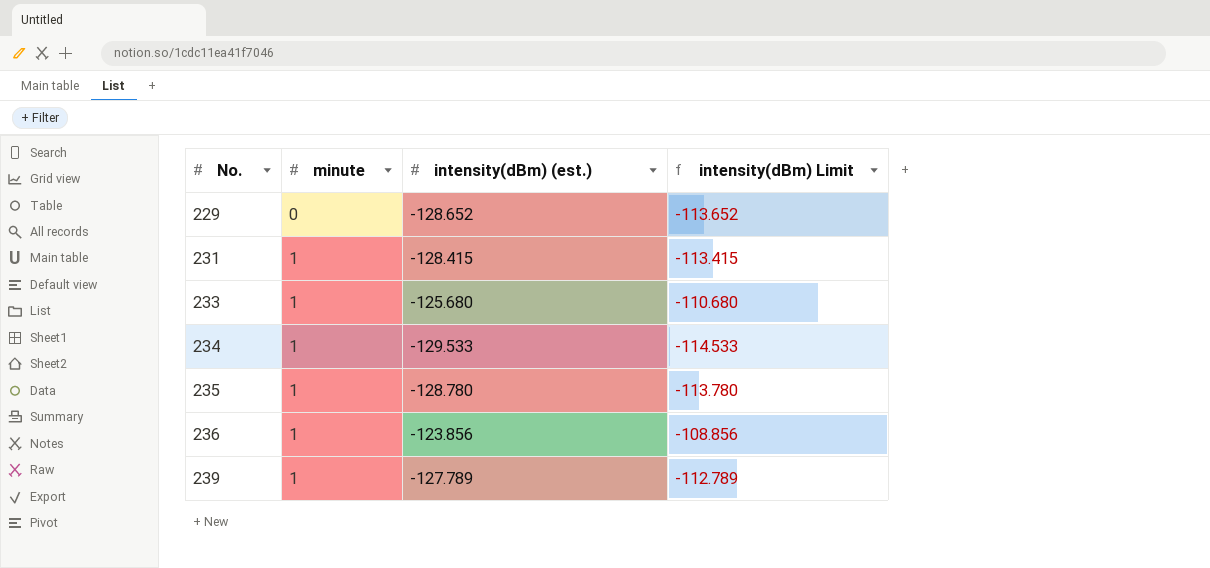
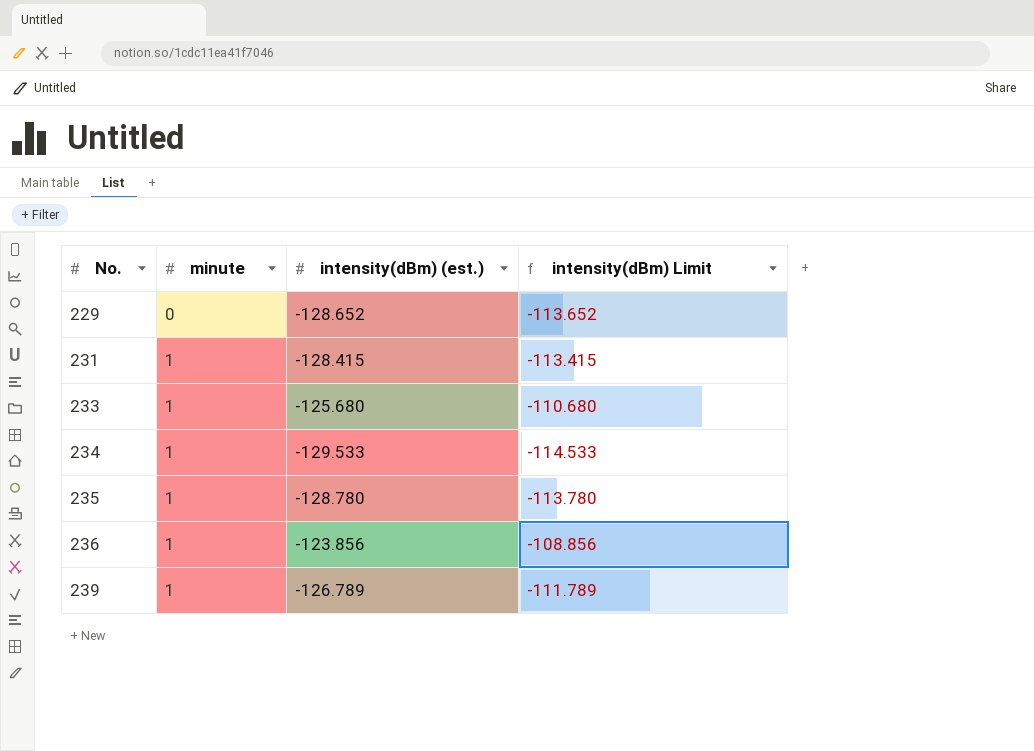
239 | intensity(dBm) (est.): -127.789 -> -126.789
239 | intensity(dBm) Limit: -112.789 -> -111.789

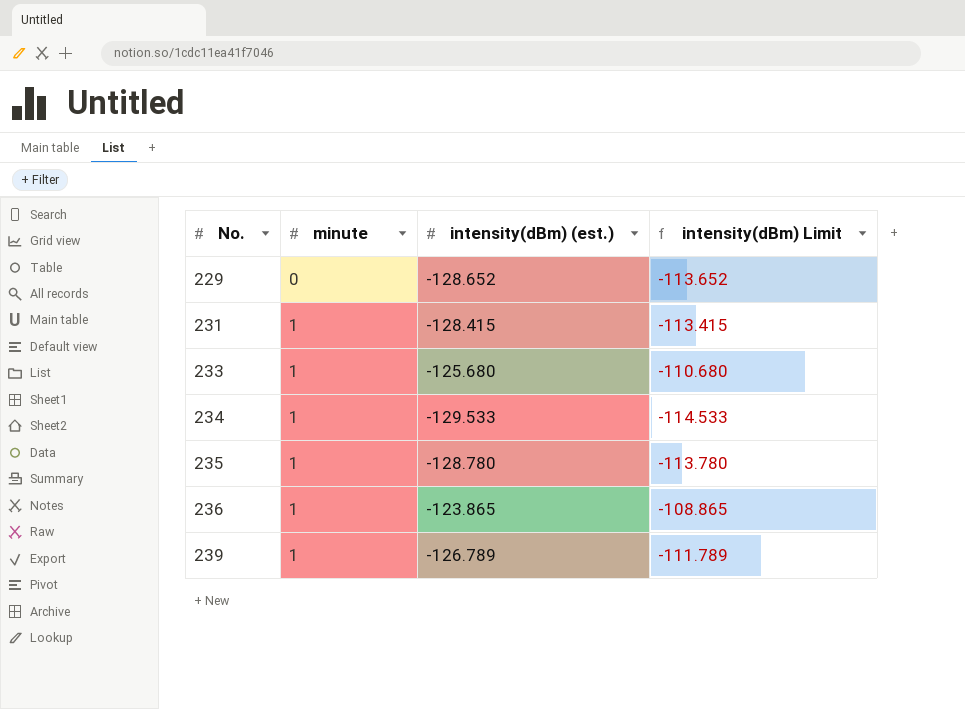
236 | intensity(dBm) (est.): -123.856 -> -123.865
236 | intensity(dBm) Limit: -108.856 -> -108.865

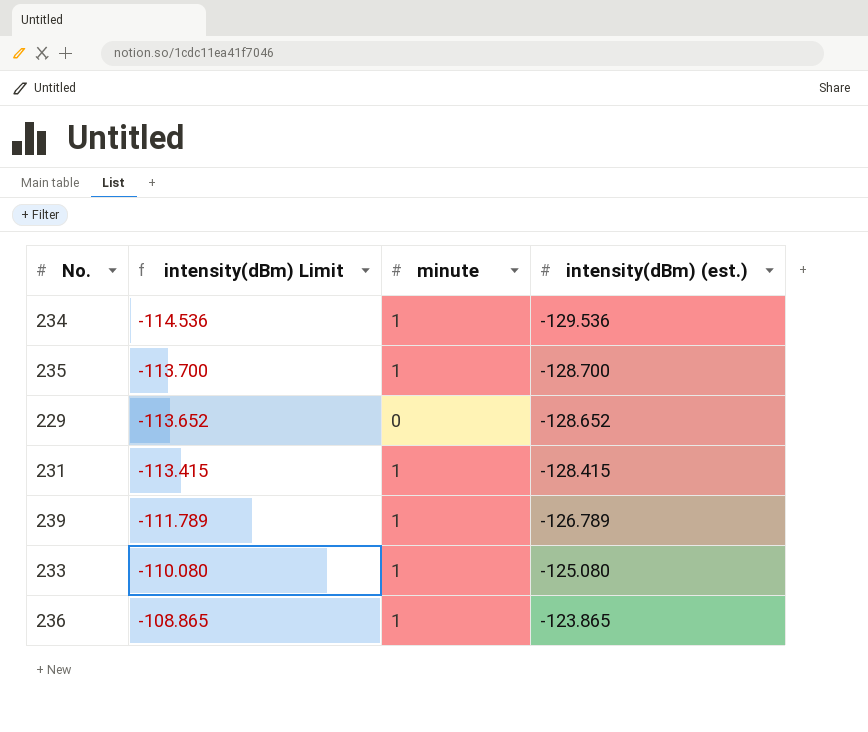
row order: No. ascending -> intensity(dBm) Limit ascending
column intensity(dBm) Limit | position: 4 -> 2
234 | intensity(dBm) Limit: -114.533 -> -114.536
234 | intensity(dBm) (est.): -129.533 -> -129.536
235 | intensity(dBm) Limit: -113.780 -> -113.700
235 | intensity(dBm) (est.): -128.780 -> -128.700
233 | intensity(dBm) Limit: -110.680 -> -110.080
233 | intensity(dBm) (est.): -125.680 -> -125.080

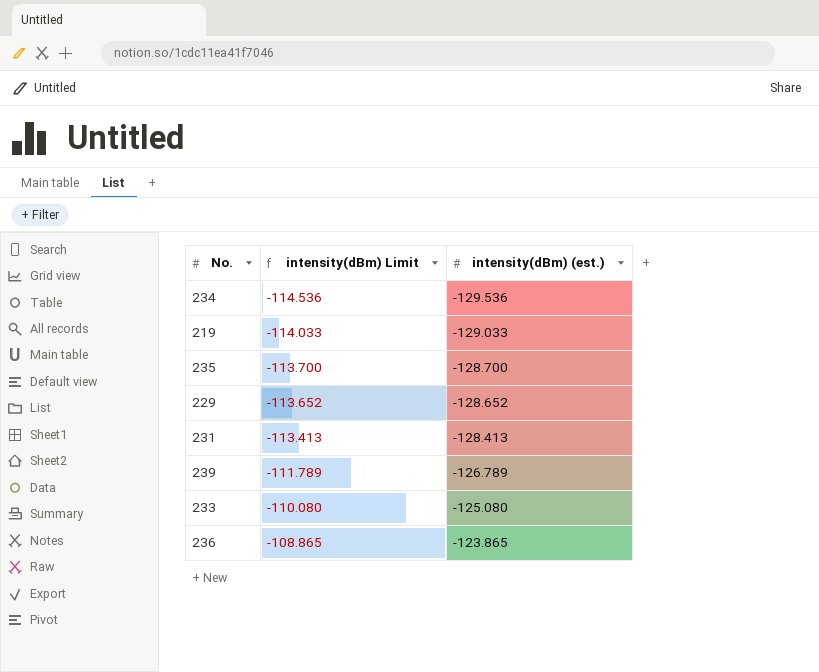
column minute | position: 3 -> none
row 219: none -> -114.033 | -129.033
231 | intensity(dBm) Limit: -113.415 -> -113.413
231 | intensity(dBm) (est.): -128.415 -> -128.413

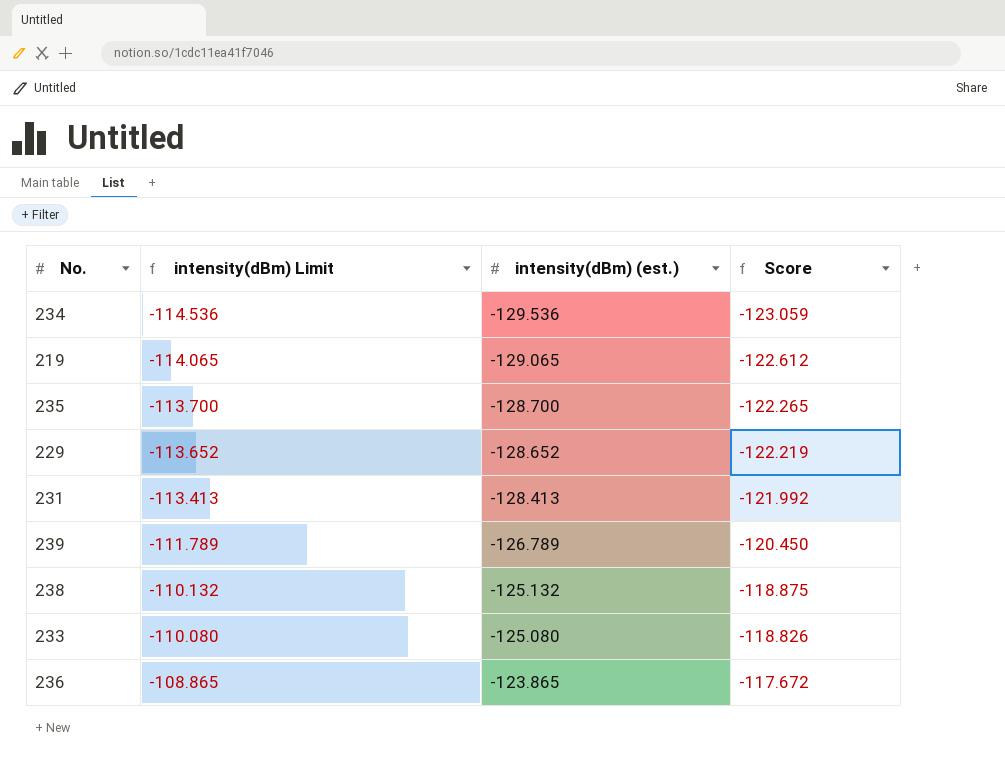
column Score | formula: none -> [intensity(dBm) (est.)] * 0.95
219 | intensity(dBm) Limit: -114.033 -> -114.065
219 | intensity(dBm) (est.): -129.033 -> -129.065
row 238: none -> -110.132 | -125.132 | -118.875

